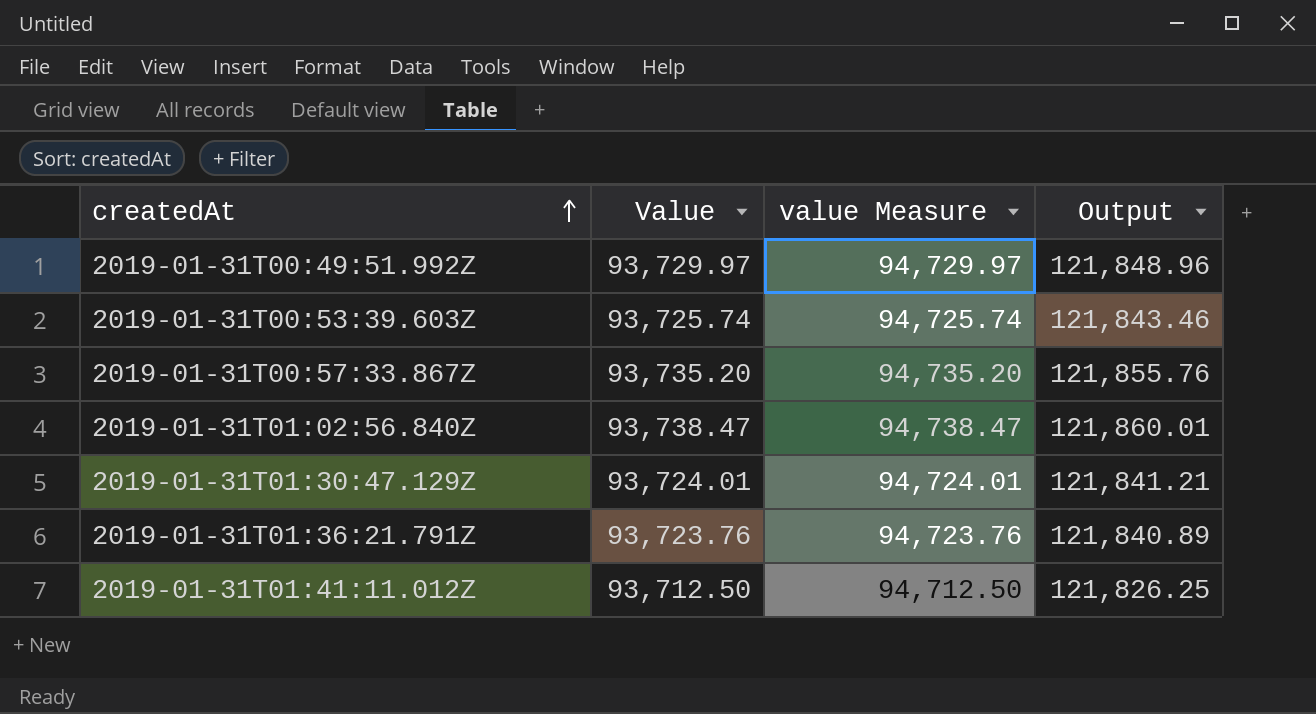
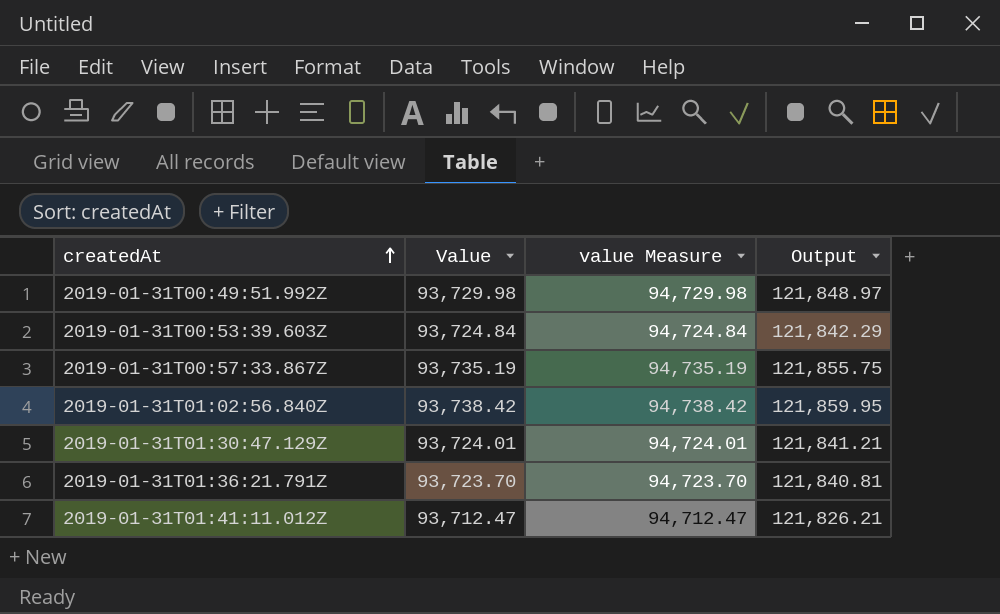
2019-01-31T00:49:51.992Z | Value: 93,729.97 -> 93,729.98
2019-01-31T00:49:51.992Z | value Measure: 94,729.97 -> 94,729.98
2019-01-31T00:49:51.992Z | Output: 121,848.96 -> 121,848.97
2019-01-31T00:53:39.603Z | Value: 93,725.74 -> 93,724.84
2019-01-31T00:53:39.603Z | value Measure: 94,725.74 -> 94,724.84
2019-01-31T00:53:39.603Z | Output: 121,843.46 -> 121,842.29
2019-01-31T00:57:33.867Z | Value: 93,735.20 -> 93,735.19
2019-01-31T00:57:33.867Z | value Measure: 94,735.20 -> 94,735.19
2019-01-31T00:57:33.867Z | Output: 121,855.76 -> 121,855.75
2019-01-31T01:02:56.840Z | Value: 93,738.47 -> 93,738.42
2019-01-31T01:02:56.840Z | value Measure: 94,738.47 -> 94,738.42
2019-01-31T01:02:56.840Z | Output: 121,860.01 -> 121,859.95
2019-01-31T01:36:21.791Z | Value: 93,723.76 -> 93,723.70
2019-01-31T01:36:21.791Z | value Measure: 94,723.76 -> 94,723.70
2019-01-31T01:36:21.791Z | Output: 121,840.89 -> 121,840.81
2019-01-31T01:41:11.012Z | Value: 93,712.50 -> 93,712.47
2019-01-31T01:41:11.012Z | value Measure: 94,712.50 -> 94,712.47
2019-01-31T01:41:11.012Z | Output: 121,826.25 -> 121,826.21

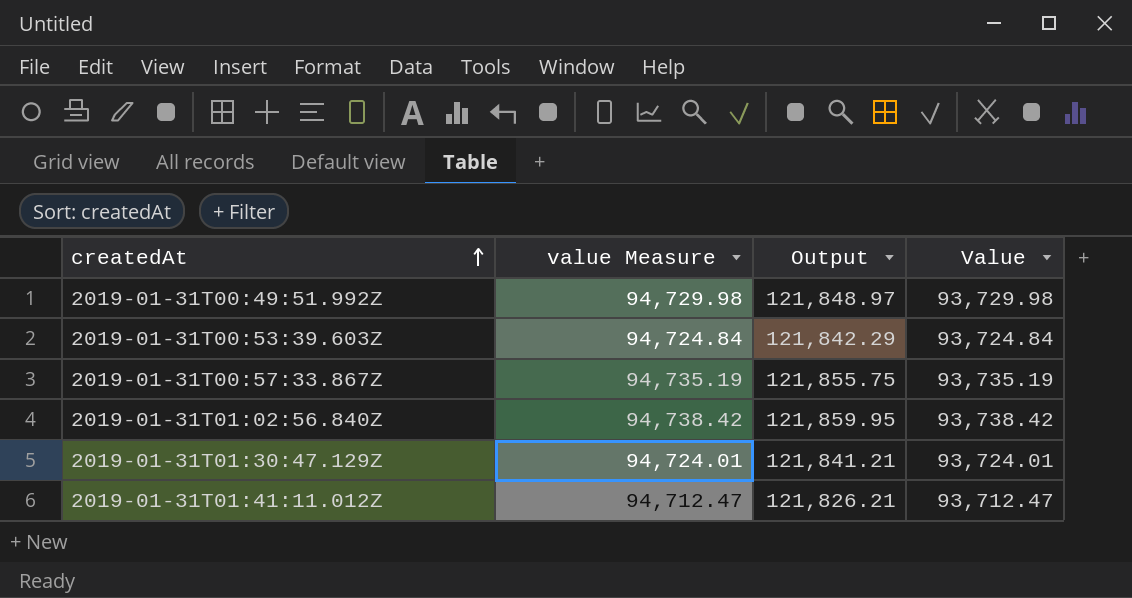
column Value | position: 2 -> 4
row 2019-01-31T01:36:21.791Z: 93,723.70 | 94,723.70 | 121,840.81 -> none

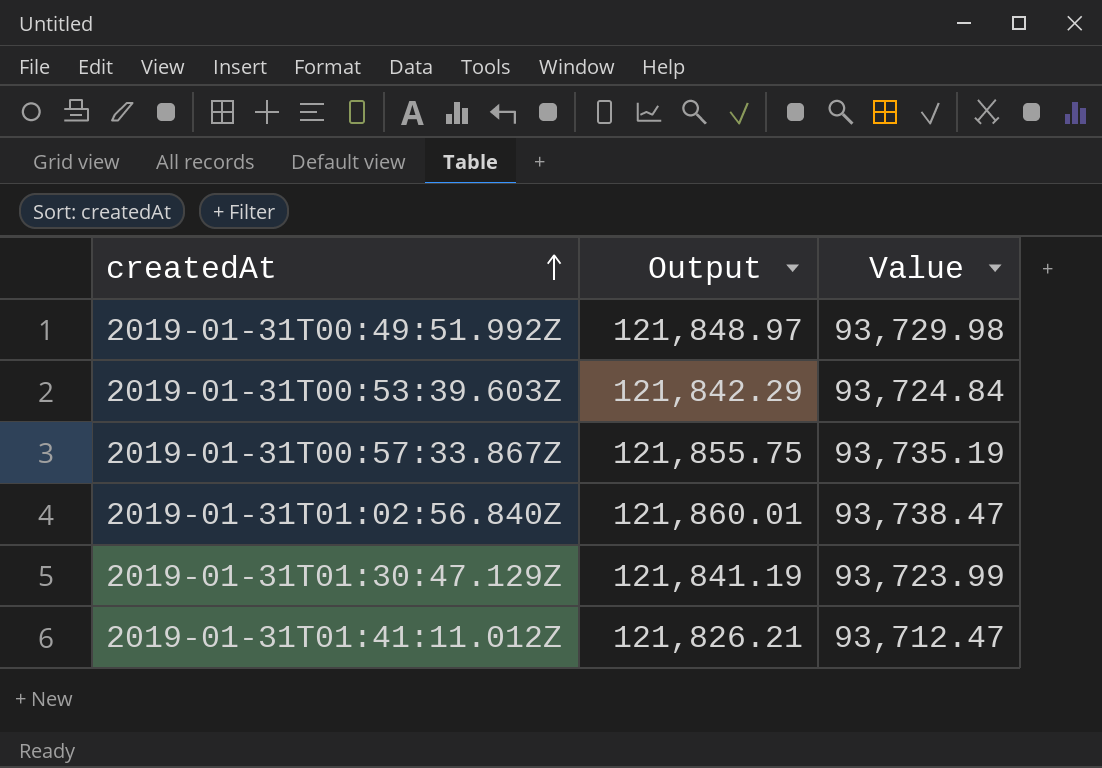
column value Measure | formula: [Value] + 1000 -> none
2019-01-31T01:02:56.840Z | Output: 121,859.95 -> 121,860.01
2019-01-31T01:02:56.840Z | Value: 93,738.42 -> 93,738.47
2019-01-31T01:30:47.129Z | Output: 121,841.21 -> 121,841.19
2019-01-31T01:30:47.129Z | Value: 93,724.01 -> 93,723.99

